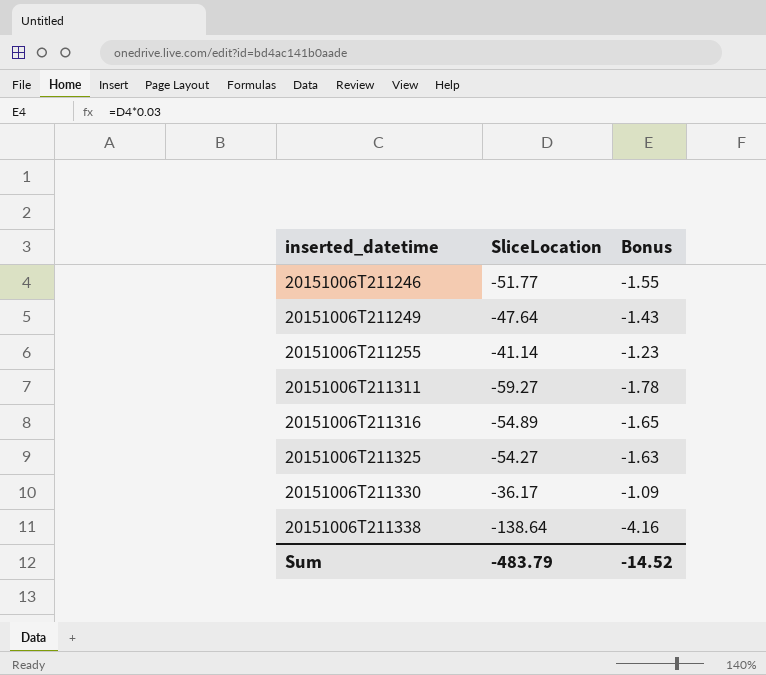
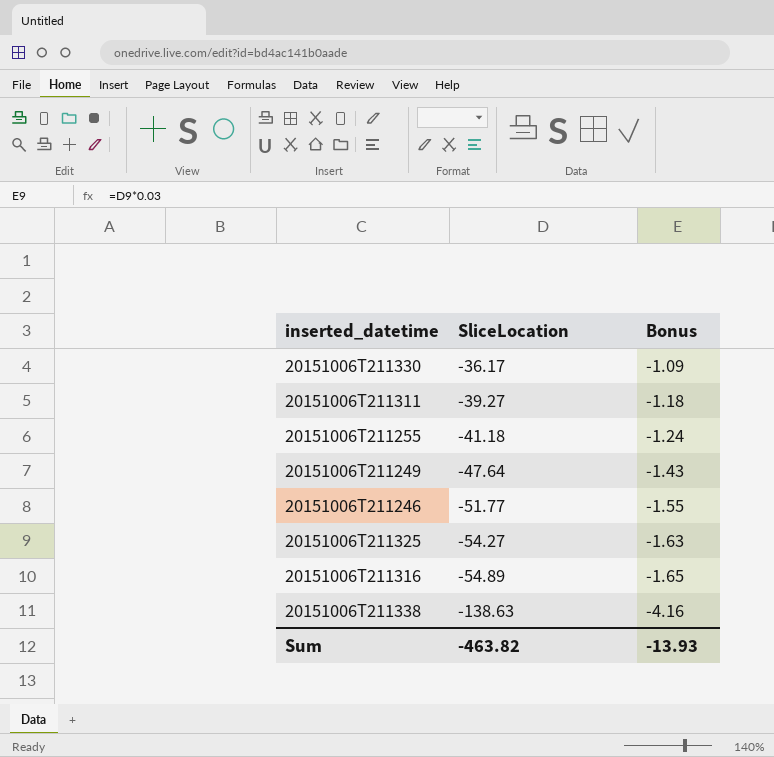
row order: inserted_datetime ascending -> SliceLocation descending
20151006T211311 | SliceLocation: -59.27 -> -39.27
20151006T211311 | Bonus: -1.78 -> -1.18
20151006T211255 | SliceLocation: -41.14 -> -41.18
20151006T211255 | Bonus: -1.23 -> -1.24
20151006T211338 | SliceLocation: -138.64 -> -138.63
Sum | SliceLocation: -483.79 -> -463.82
Sum | Bonus: -14.52 -> -13.93

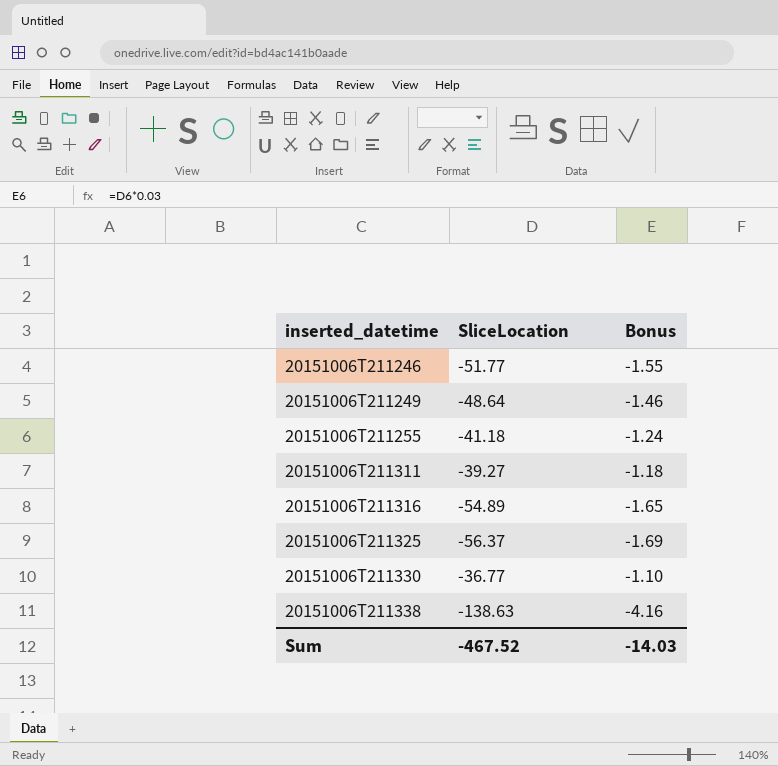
row order: SliceLocation descending -> inserted_datetime ascending
20151006T211249 | SliceLocation: -47.64 -> -48.64
20151006T211249 | Bonus: -1.43 -> -1.46
20151006T211325 | SliceLocation: -54.27 -> -56.37
20151006T211325 | Bonus: -1.63 -> -1.69
20151006T211330 | SliceLocation: -36.17 -> -36.77
20151006T211330 | Bonus: -1.09 -> -1.10
Sum | SliceLocation: -463.82 -> -467.52
Sum | Bonus: -13.93 -> -14.03

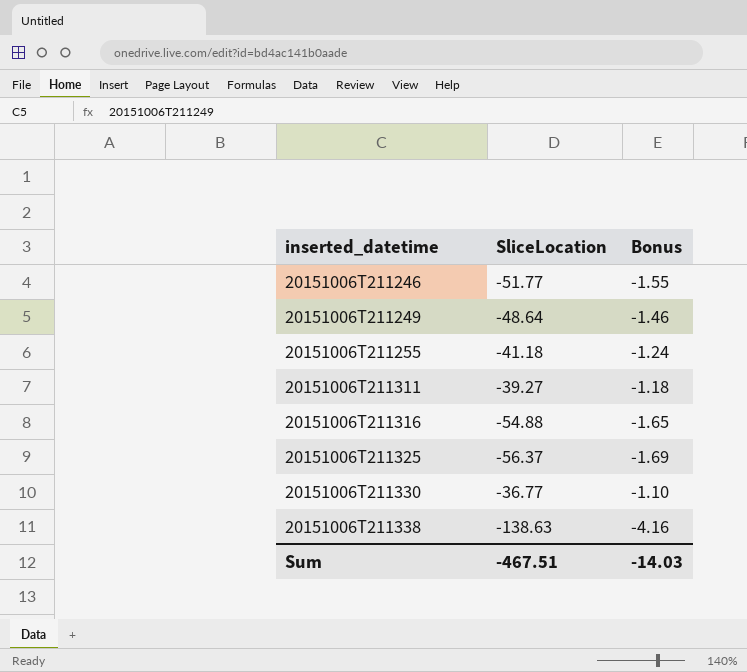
20151006T211316 | SliceLocation: -54.89 -> -54.88
Sum | SliceLocation: -467.52 -> -467.51

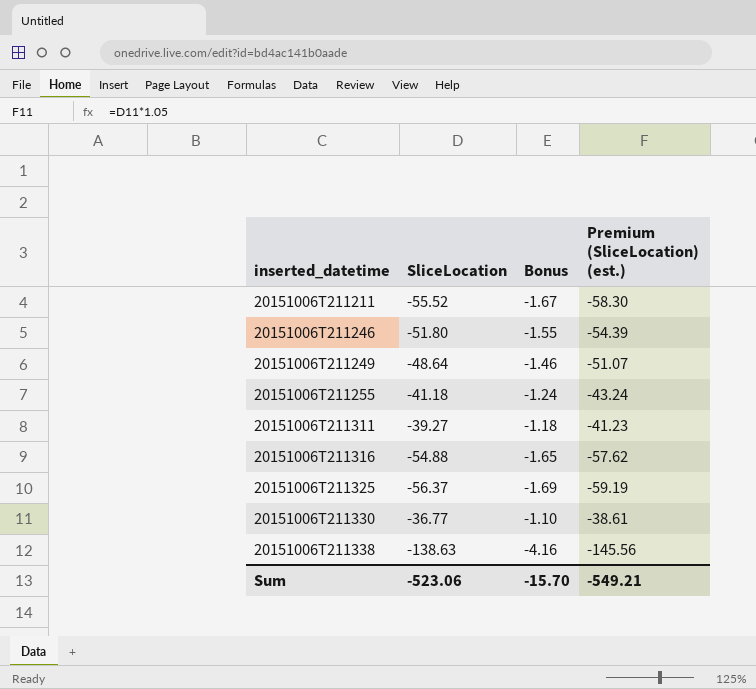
column Premium (SliceLocation) (est.) | formula: none -> [SliceLocation] * 1.05
row 20151006T211211: none -> -55.52 | -1.67 | -58.30
20151006T211246 | SliceLocation: -51.77 -> -51.80
Sum | SliceLocation: -467.51 -> -523.06
Sum | Bonus: -14.03 -> -15.70

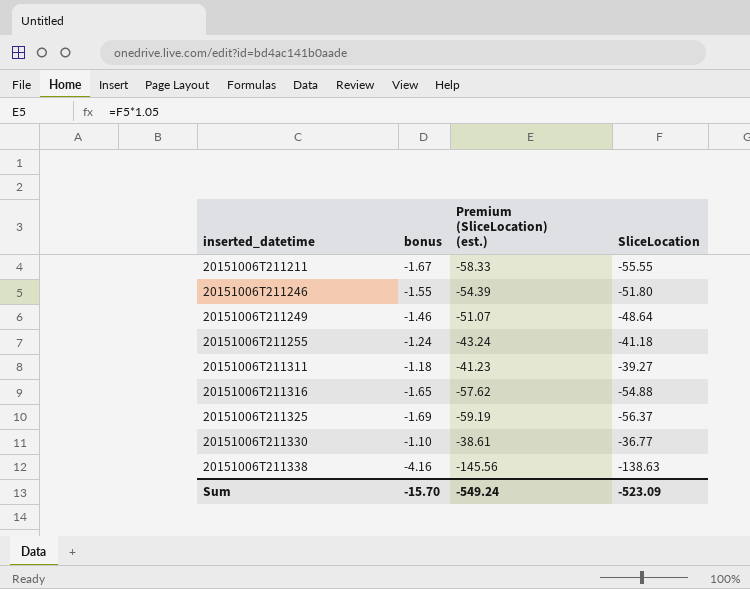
column name: Bonus -> bonus
column SliceLocation | position: 2 -> 4
20151006T211211 | Premium (SliceLocation) (est.): -58.30 -> -58.33
20151006T211211 | SliceLocation: -55.52 -> -55.55
Sum | Premium (SliceLocation) (est.): -549.21 -> -549.24
Sum | SliceLocation: -523.06 -> -523.09

